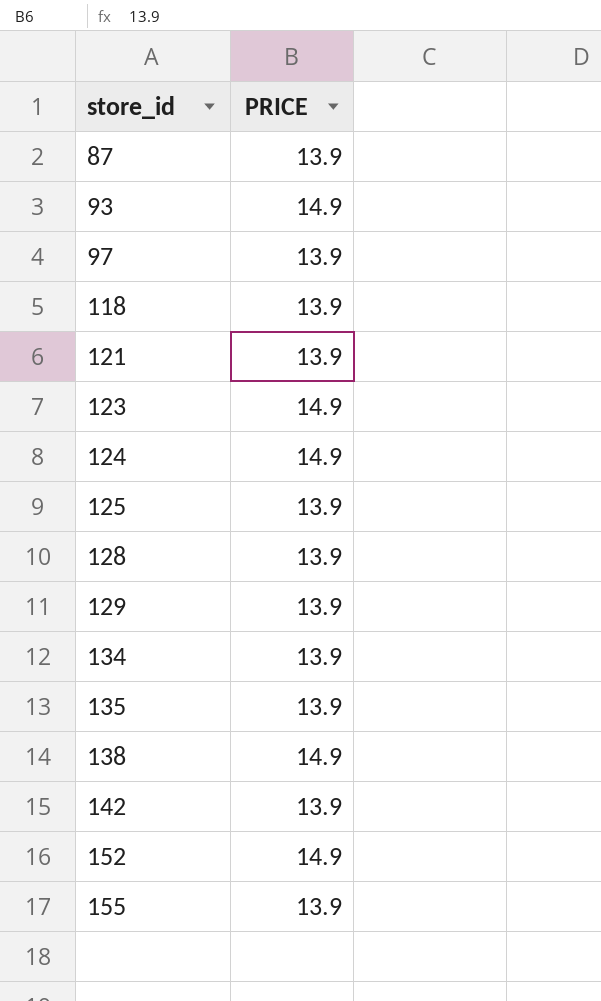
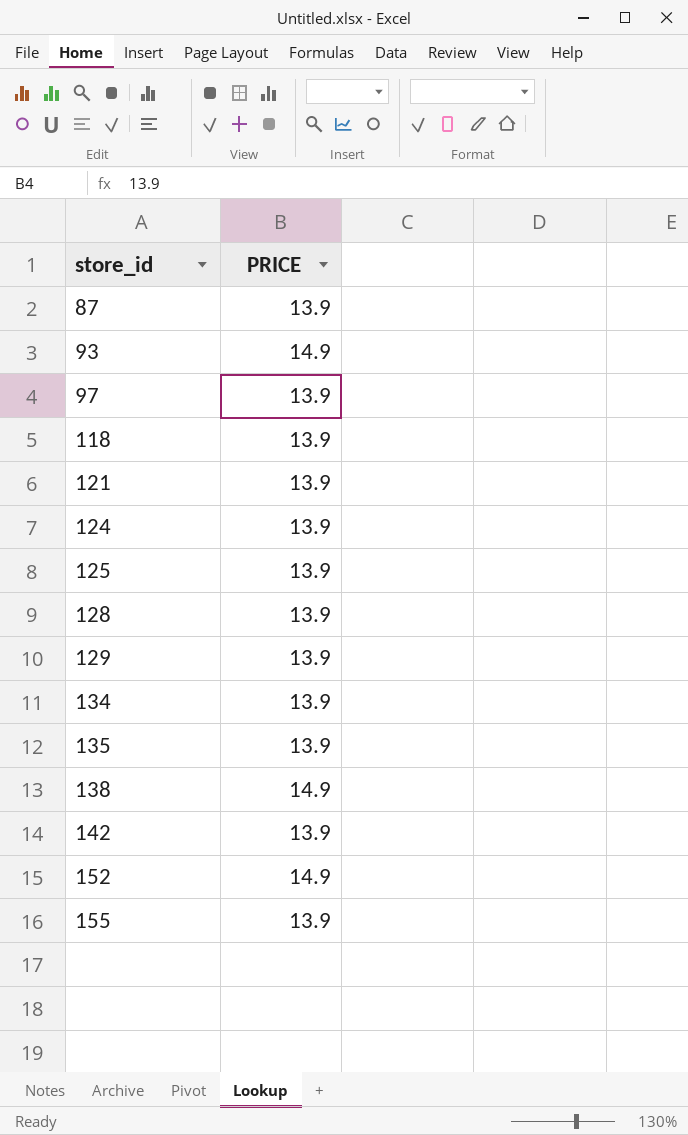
row 123: 14.9 -> none
124 | PRICE: 14.9 -> 13.9

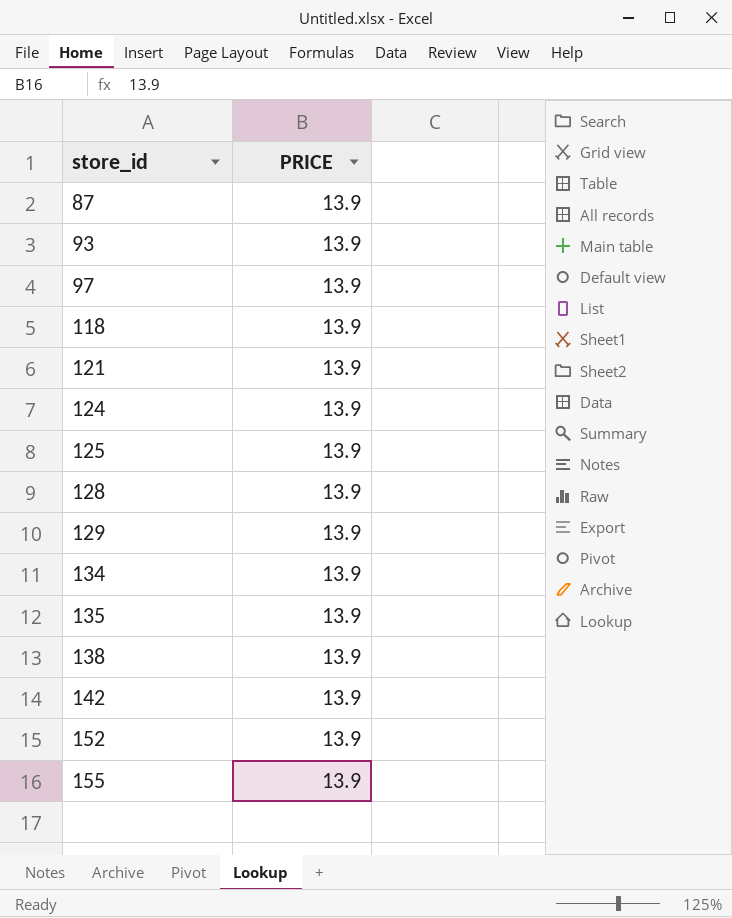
93 | PRICE: 14.9 -> 13.9
138 | PRICE: 14.9 -> 13.9
152 | PRICE: 14.9 -> 13.9

